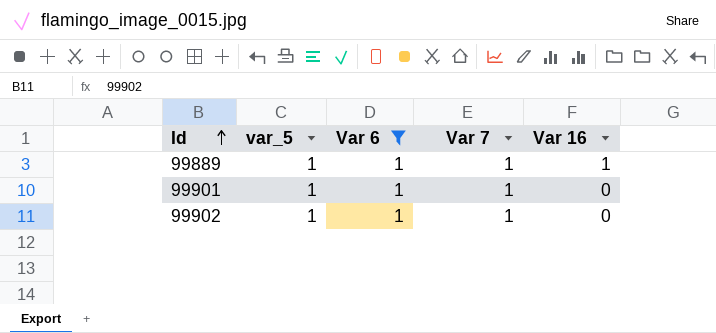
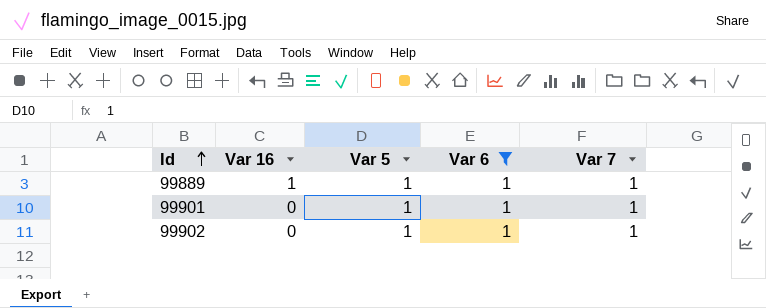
column Var 16 | position: 5 -> 2
column name: var_5 -> Var 5

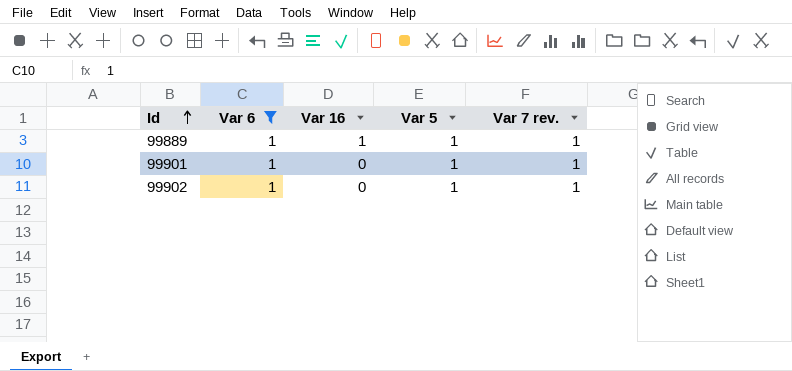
column Var 6 | position: 4 -> 2
column name: Var 7 -> Var 7 rev.

